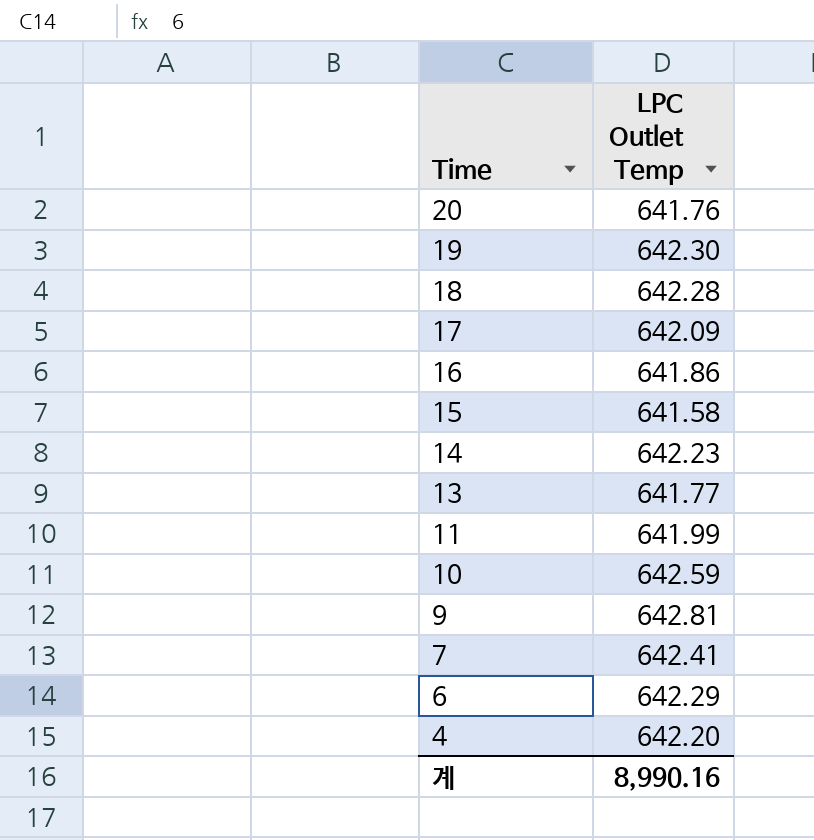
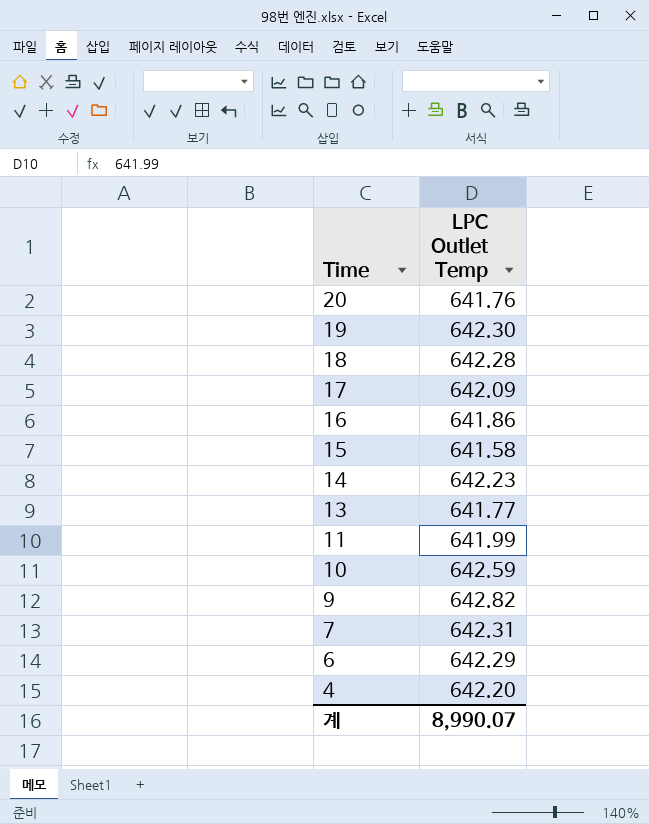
9 | LPC Outlet Temp: 642.81 -> 642.82
7 | LPC Outlet Temp: 642.41 -> 642.31
계 | LPC Outlet Temp: 8,990.16 -> 8,990.07

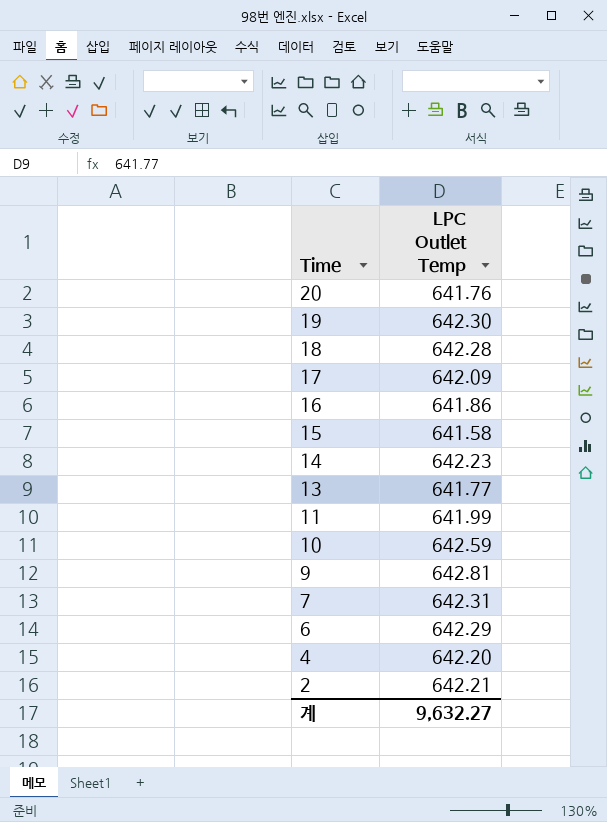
9 | LPC Outlet Temp: 642.82 -> 642.81
row 2: none -> 642.21
계 | LPC Outlet Temp: 8,990.07 -> 9,632.27

